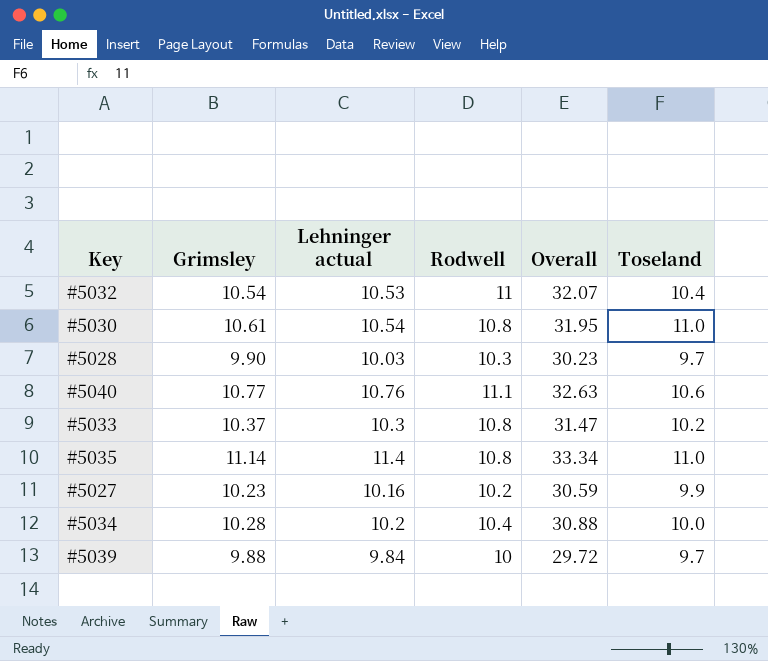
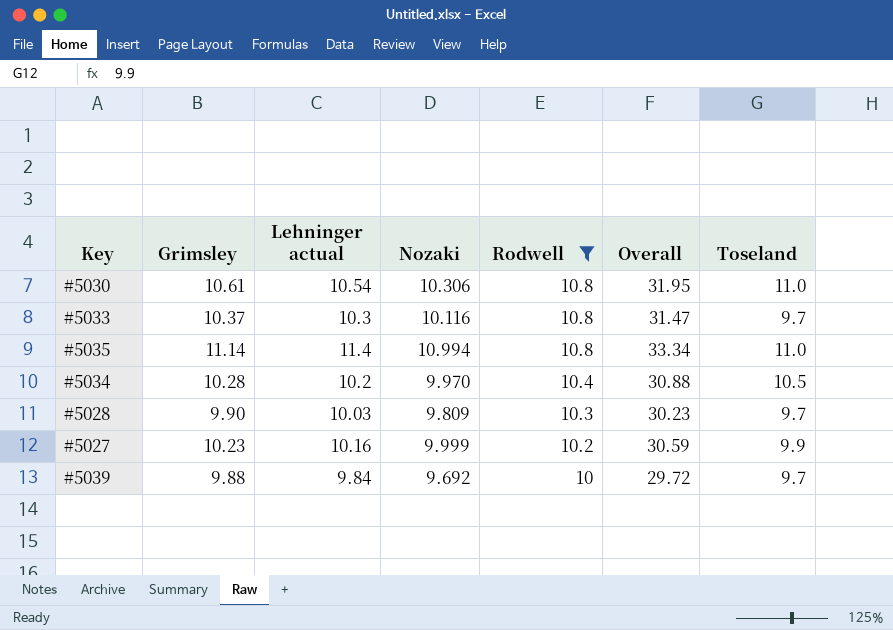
filter: none -> Rodwell <= 10.8
row order: none -> Rodwell descending
column Nozaki | position: none -> 4
#5033 | Toseland: 10.2 -> 9.7
#5034 | Toseland: 10.0 -> 10.5

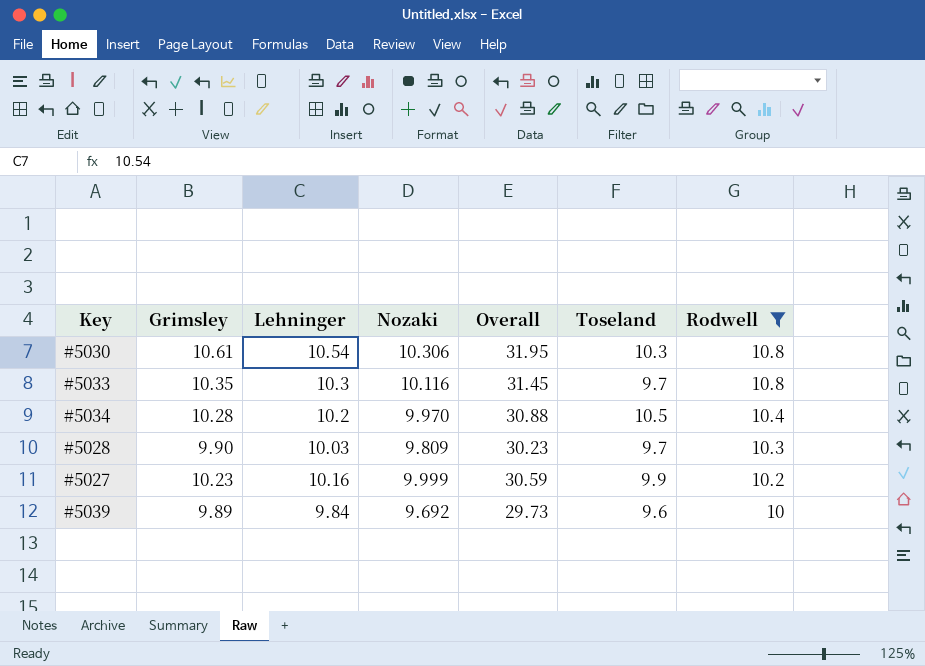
column name: Lehninger actual -> Lehninger
column Rodwell | position: 5 -> 7
row #5035: 11.14 | 11.4 | 10.994 | 10.8 | 33.34 | 11.0 -> none
#5030 | Toseland: 11.0 -> 10.3
#5033 | Grimsley: 10.37 -> 10.35
#5033 | Overall: 31.47 -> 31.45
#5039 | Grimsley: 9.88 -> 9.89
#5039 | Overall: 29.72 -> 29.73
#5039 | Toseland: 9.7 -> 9.6

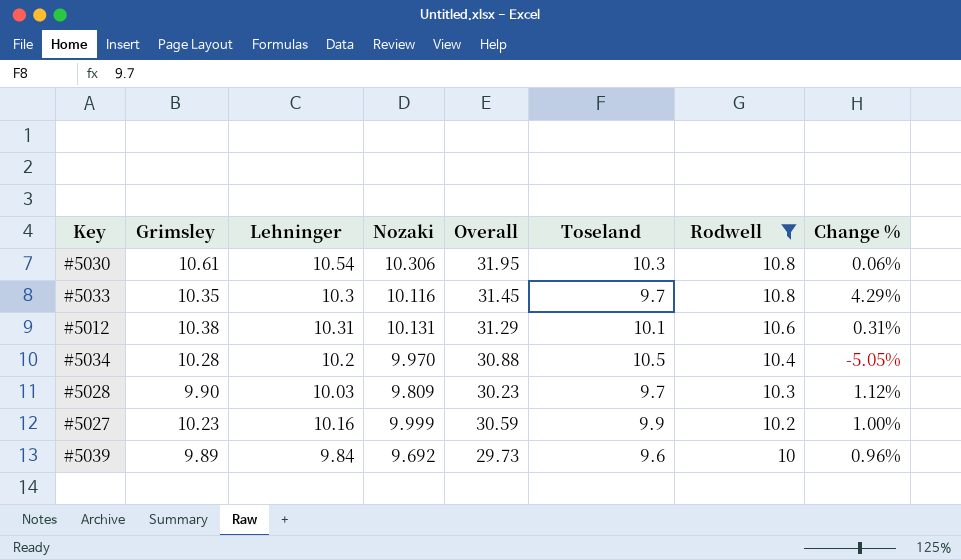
column Change % | formula: none -> ([Nozaki] - [Toseland]) / [Toseland]
row #5012: none -> 10.38 | 10.31 | 10.131 | 31.29 | 10.1 | 10.6 | 0.31%

